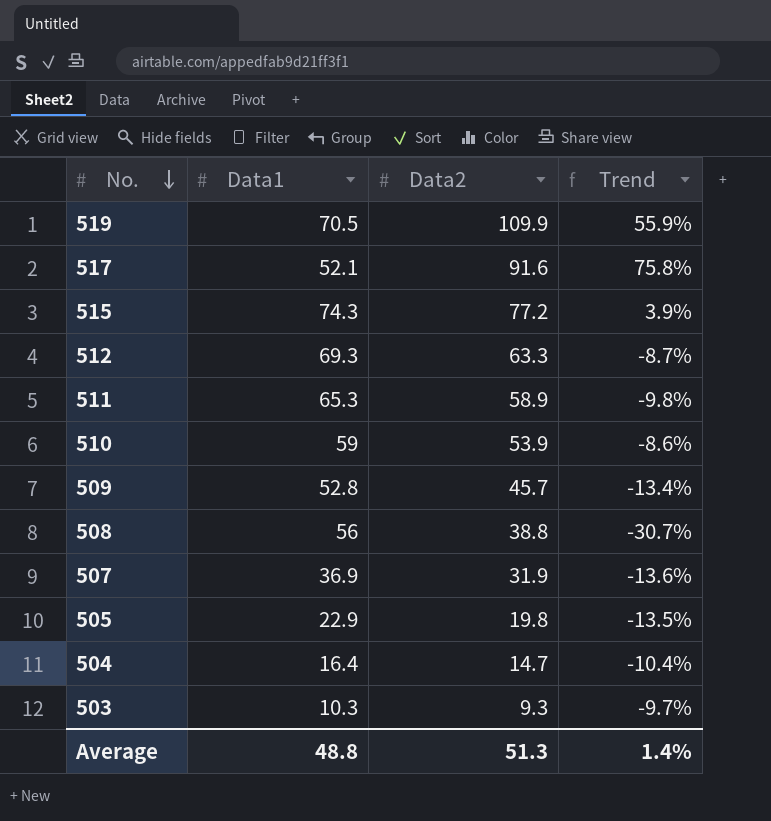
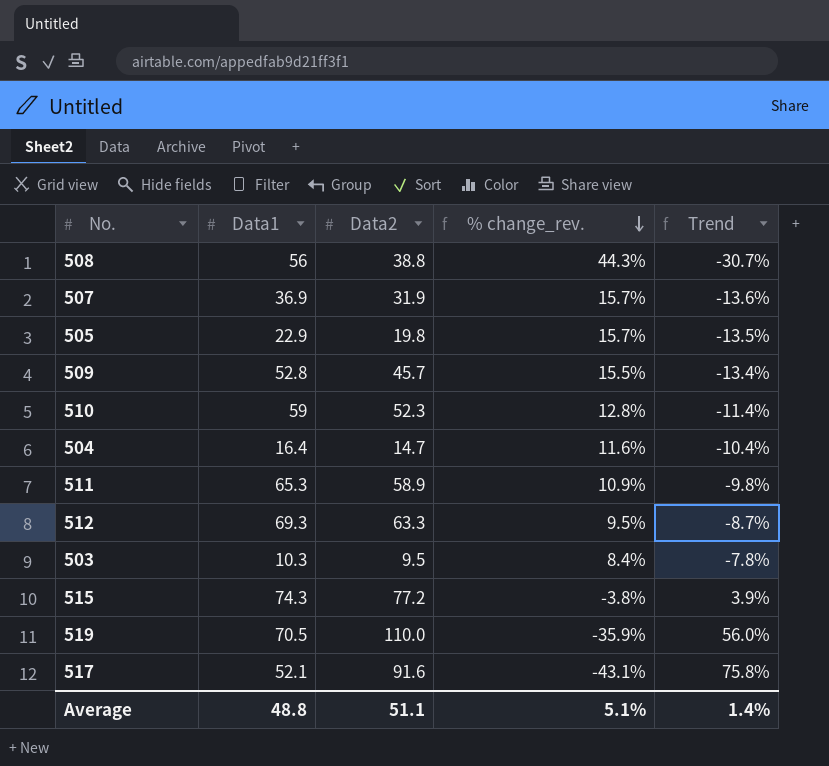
row order: No. descending -> % change_rev. descending
column % change_rev. | formula: none -> ([Data1] - [Data2]) / [Data2]
510 | Data2: 53.9 -> 52.3
510 | Trend: -8.6% -> -11.4%
503 | Data2: 9.3 -> 9.5
503 | Trend: -9.7% -> -7.8%
519 | Data2: 109.9 -> 110.0
519 | Trend: 55.9% -> 56.0%
Average | Data2: 51.3 -> 51.1

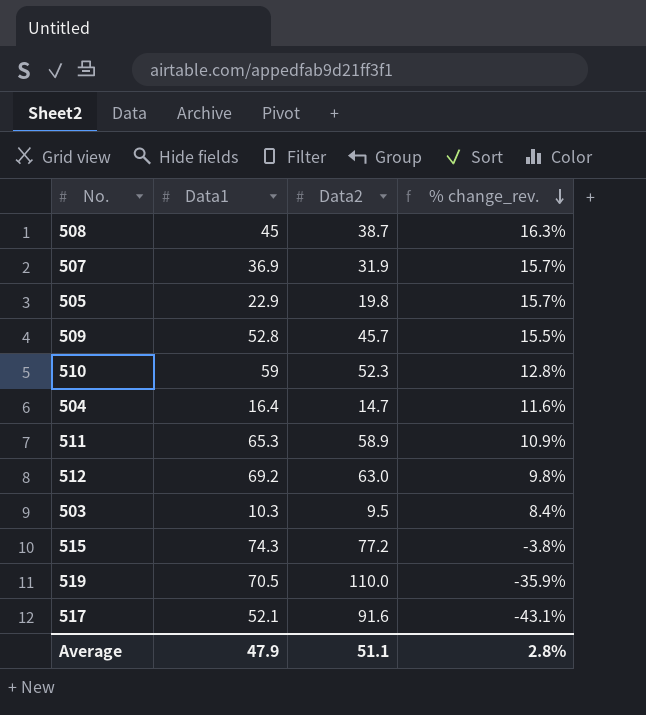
column Trend | formula: ([Data2] - [Data1]) / [Data1] -> none
508 | Data1: 56 -> 45
508 | Data2: 38.8 -> 38.7
508 | % change_rev.: 44.3% -> 16.3%
512 | Data1: 69.3 -> 69.2
512 | Data2: 63.3 -> 63.0
512 | % change_rev.: 9.5% -> 9.8%
Average | Data1: 48.8 -> 47.9
Average | % change_rev.: 5.1% -> 2.8%

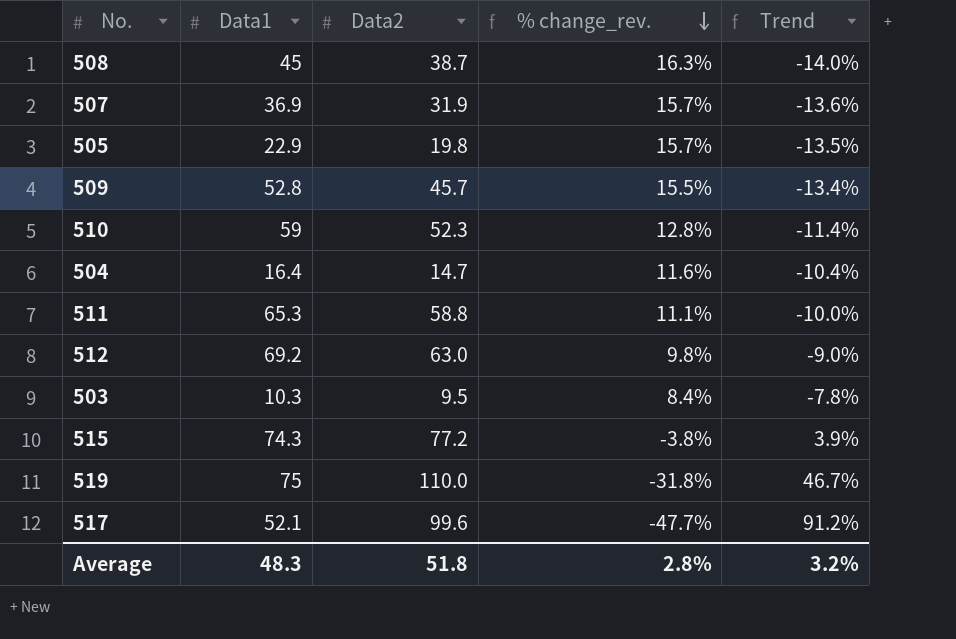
column Trend | formula: none -> ([Data2] - [Data1]) / [Data1]
511 | Data2: 58.9 -> 58.8
511 | % change_rev.: 10.9% -> 11.1%
519 | Data1: 70.5 -> 75
519 | % change_rev.: -35.9% -> -31.8%
517 | Data2: 91.6 -> 99.6
517 | % change_rev.: -43.1% -> -47.7%
Average | Data1: 47.9 -> 48.3
Average | Data2: 51.1 -> 51.8

